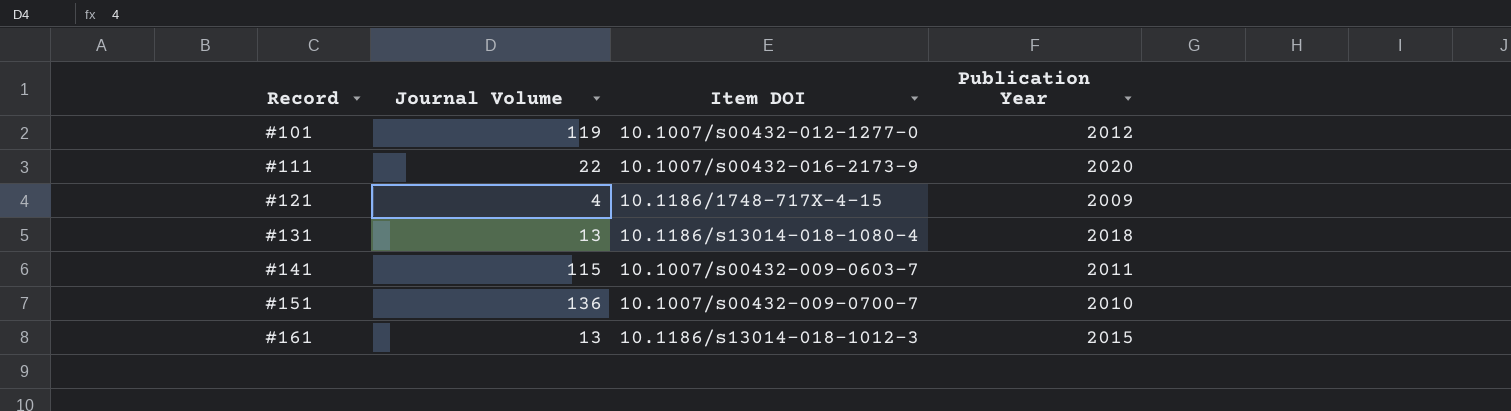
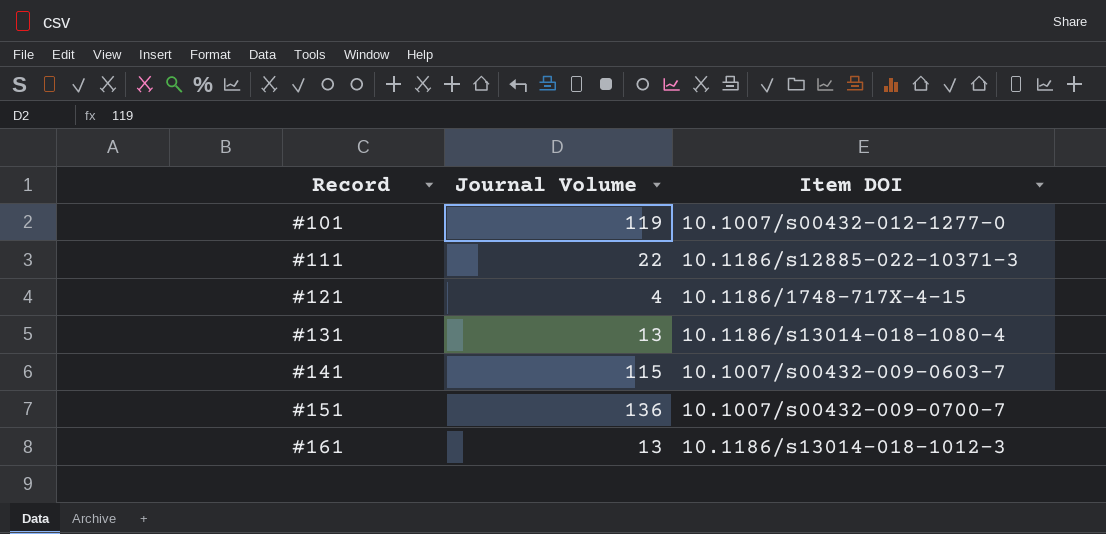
column Publication Year | position: 4 -> none
#111 | Item DOI: 10.1007/s00432-016-2173-9 -> 10.1186/s12885-022-10371-3

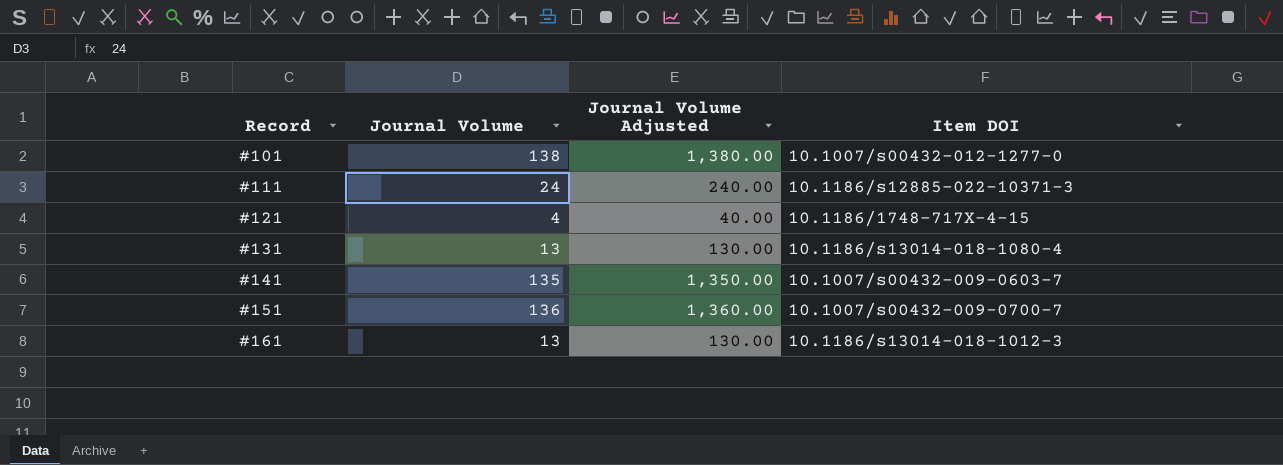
column Journal Volume Adjusted | formula: none -> [Journal Volume] * 10
#101 | Journal Volume: 119 -> 138
#111 | Journal Volume: 22 -> 24
#141 | Journal Volume: 115 -> 135

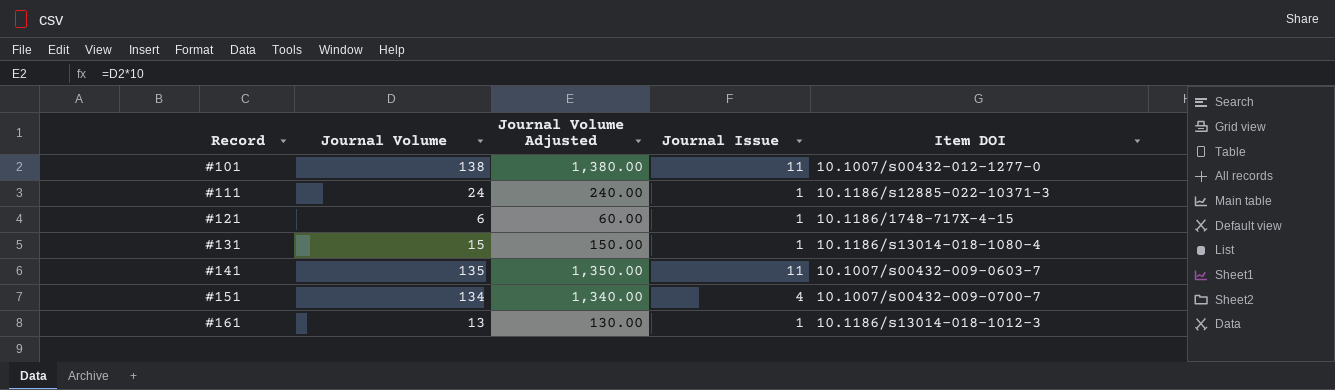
column Journal Issue | position: none -> 4
#121 | Journal Volume: 4 -> 6
#121 | Journal Volume Adjusted: 40.00 -> 60.00
#131 | Journal Volume: 13 -> 15
#131 | Journal Volume Adjusted: 130.00 -> 150.00
#151 | Journal Volume: 136 -> 134
#151 | Journal Volume Adjusted: 1,360.00 -> 1,340.00

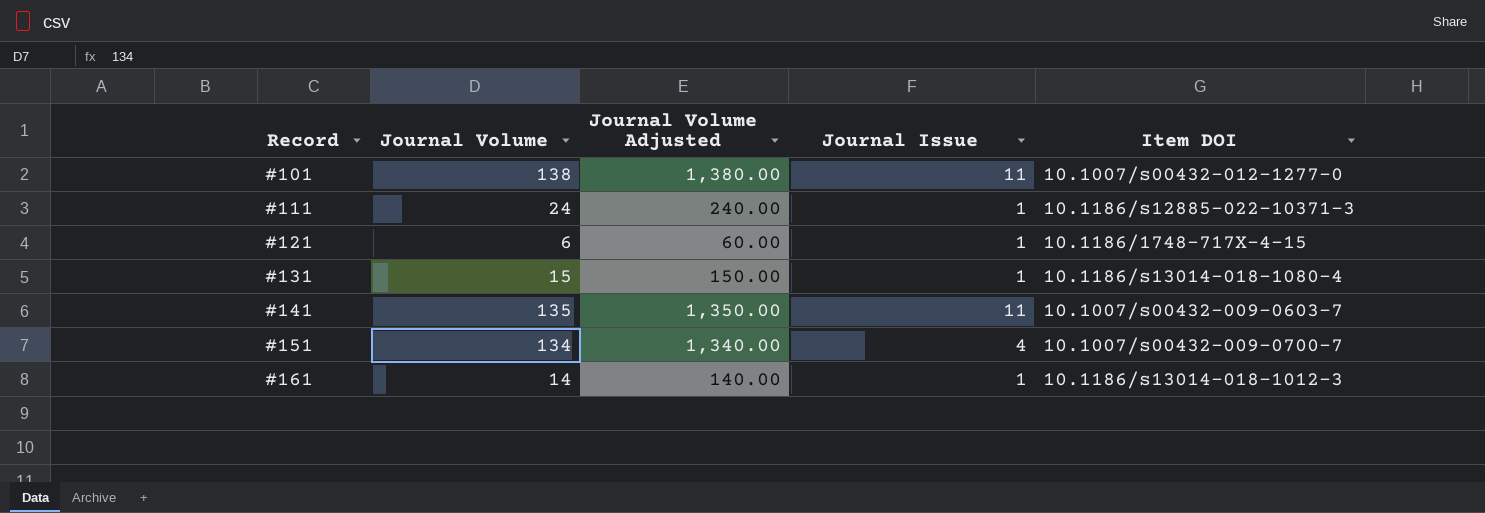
#161 | Journal Volume: 13 -> 14
#161 | Journal Volume Adjusted: 130.00 -> 140.00

